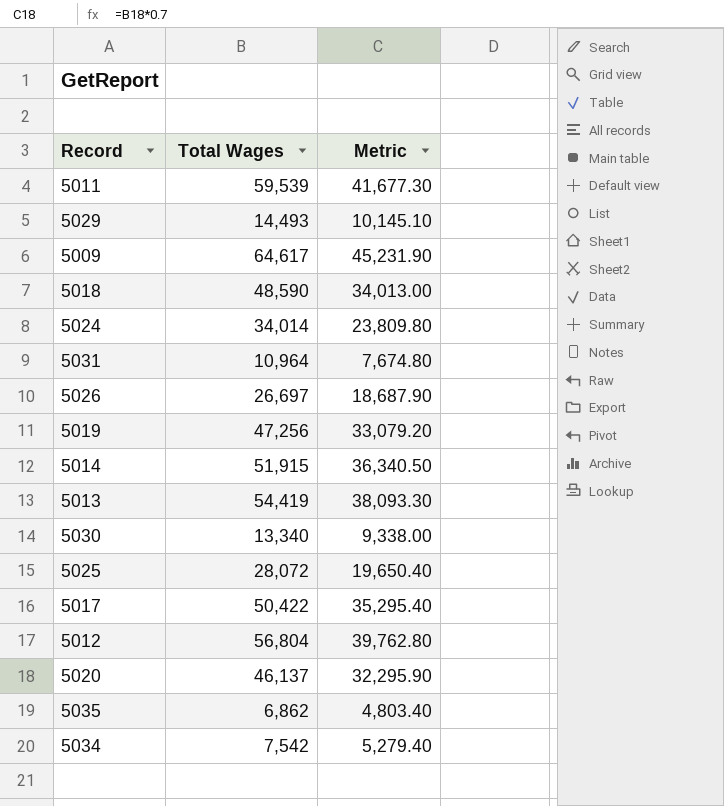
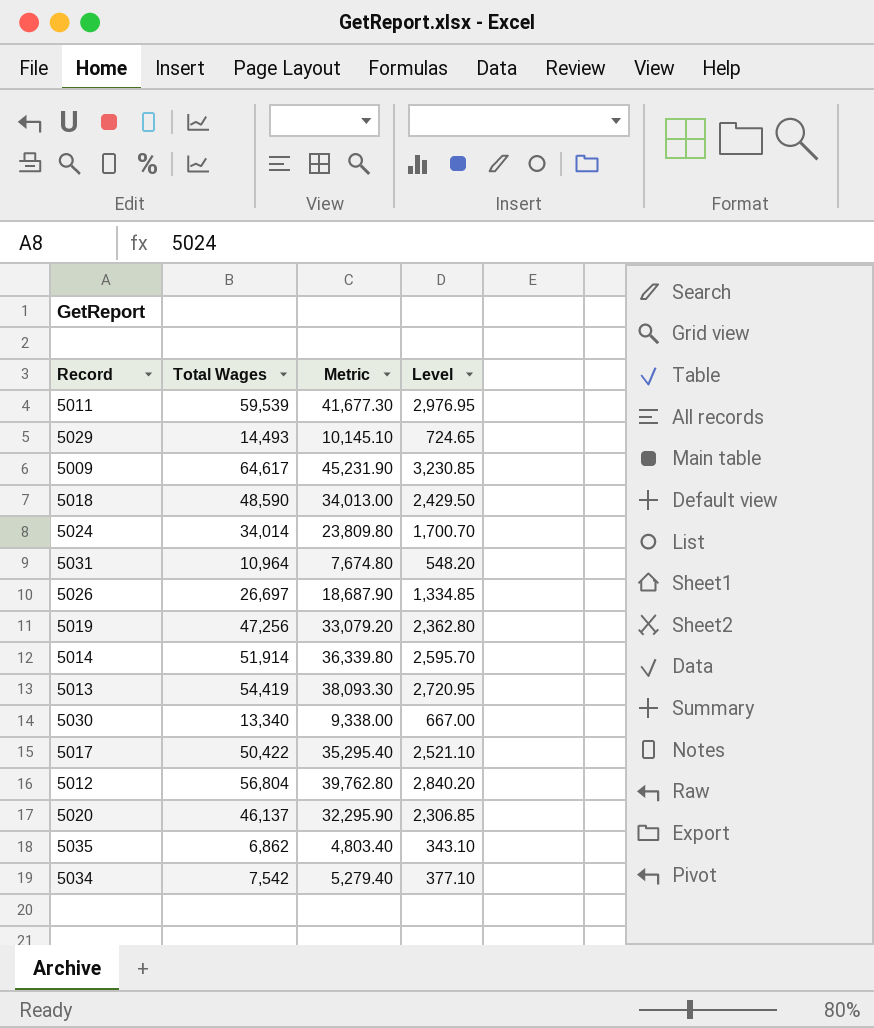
column Level | formula: none -> [Total Wages] * 0.05
row 5025: 28,072 | 19,650.40 -> none
5014 | Total Wages: 51,915 -> 51,914
5014 | Metric: 36,340.50 -> 36,339.80

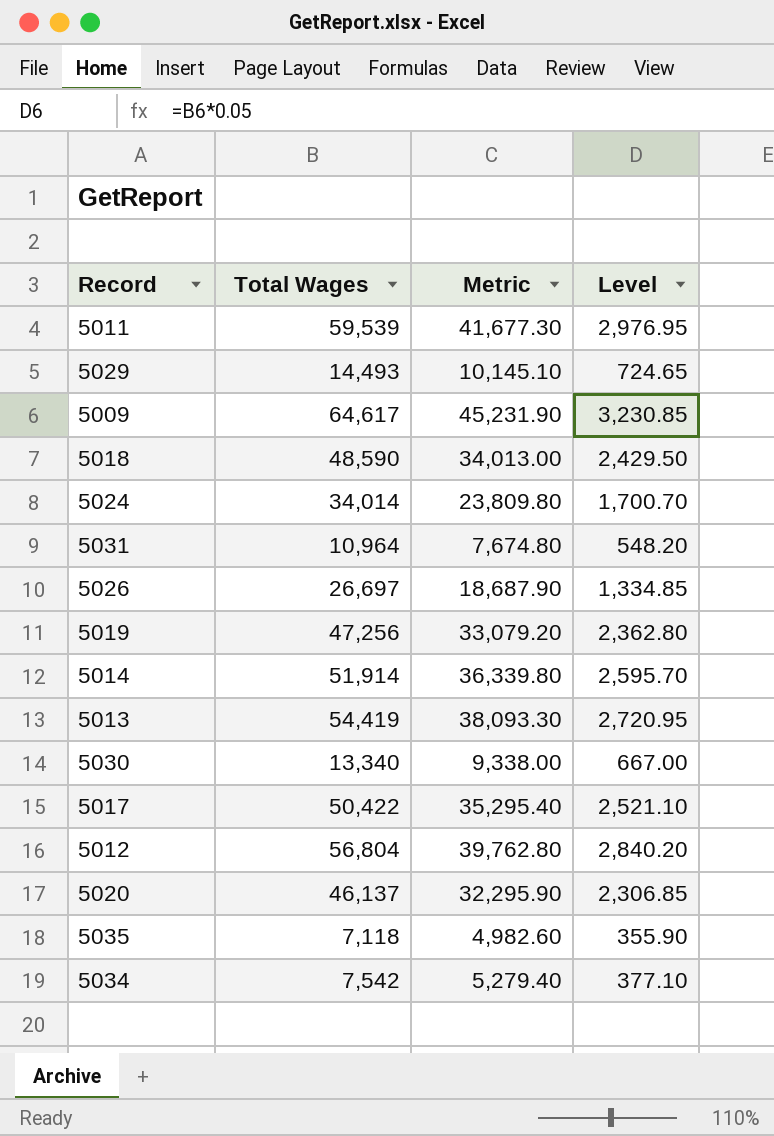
5035 | Total Wages: 6,862 -> 7,118
5035 | Metric: 4,803.40 -> 4,982.60
5035 | Level: 343.10 -> 355.90

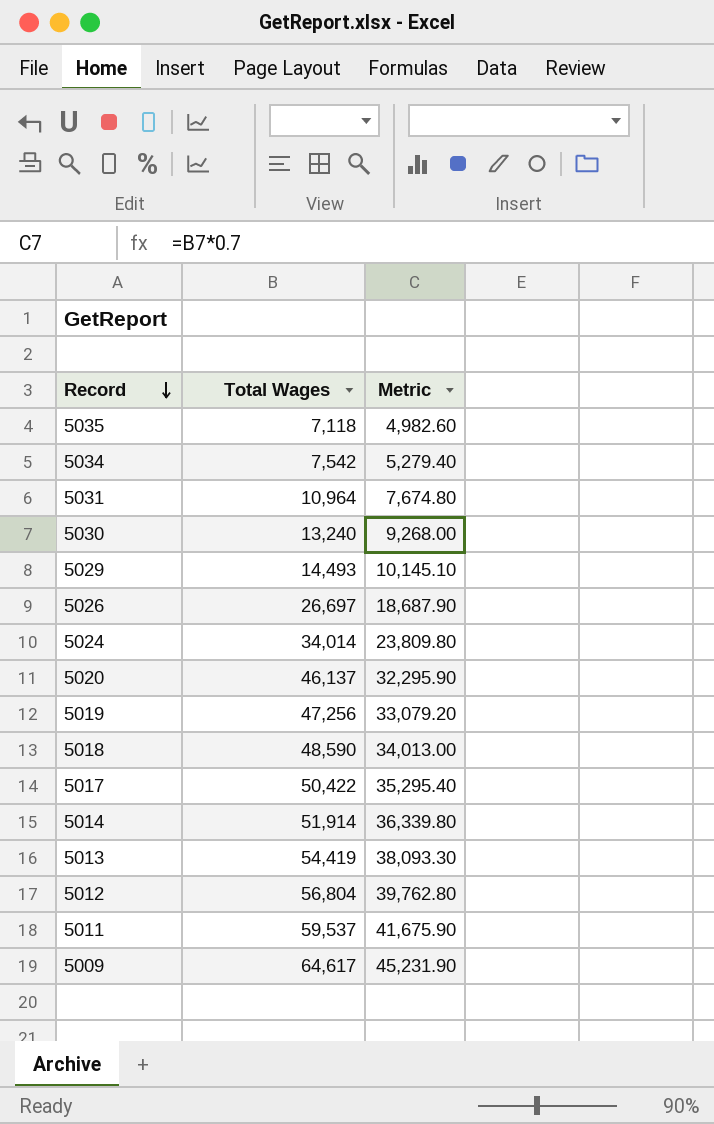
row order: none -> Record descending
column Level | formula: [Total Wages] * 0.05 -> none
5030 | Total Wages: 13,340 -> 13,240
5030 | Metric: 9,338.00 -> 9,268.00
5011 | Total Wages: 59,539 -> 59,537
5011 | Metric: 41,677.30 -> 41,675.90

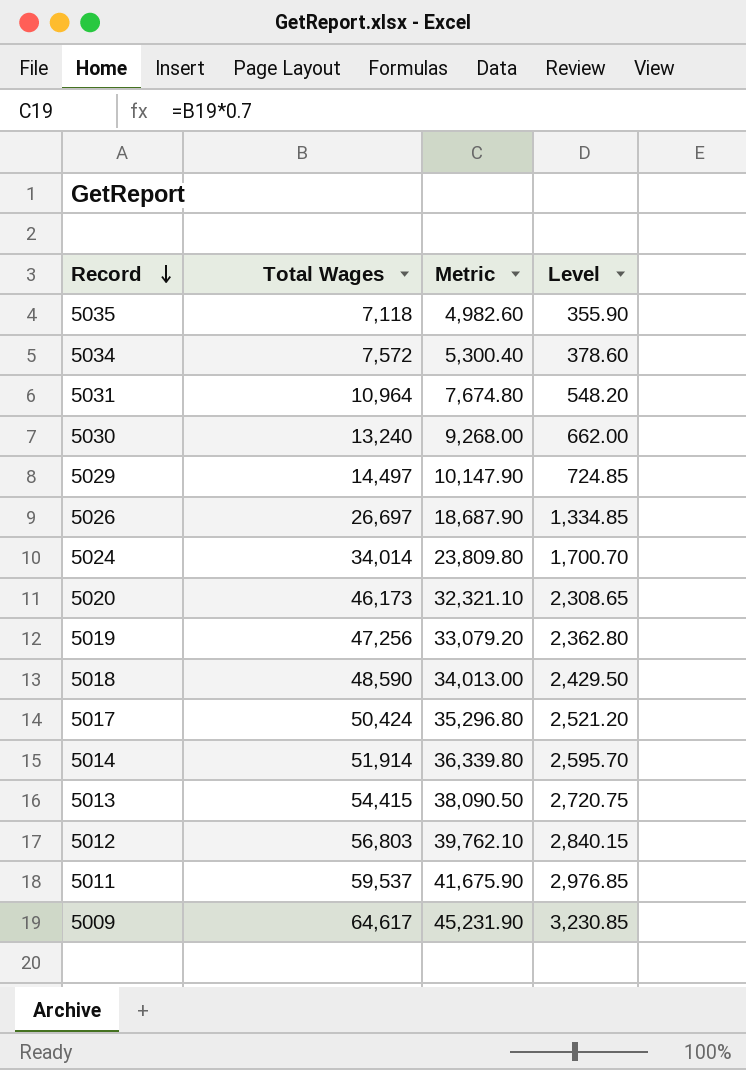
column Level | formula: none -> [Total Wages] * 0.05
5034 | Total Wages: 7,542 -> 7,572
5034 | Metric: 5,279.40 -> 5,300.40
5029 | Total Wages: 14,493 -> 14,497
5029 | Metric: 10,145.10 -> 10,147.90
5020 | Total Wages: 46,137 -> 46,173
5020 | Metric: 32,295.90 -> 32,321.10
5017 | Total Wages: 50,422 -> 50,424
5017 | Metric: 35,295.40 -> 35,296.80
5013 | Total Wages: 54,419 -> 54,415
5013 | Metric: 38,093.30 -> 38,090.50
5012 | Total Wages: 56,804 -> 56,803
5012 | Metric: 39,762.80 -> 39,762.10

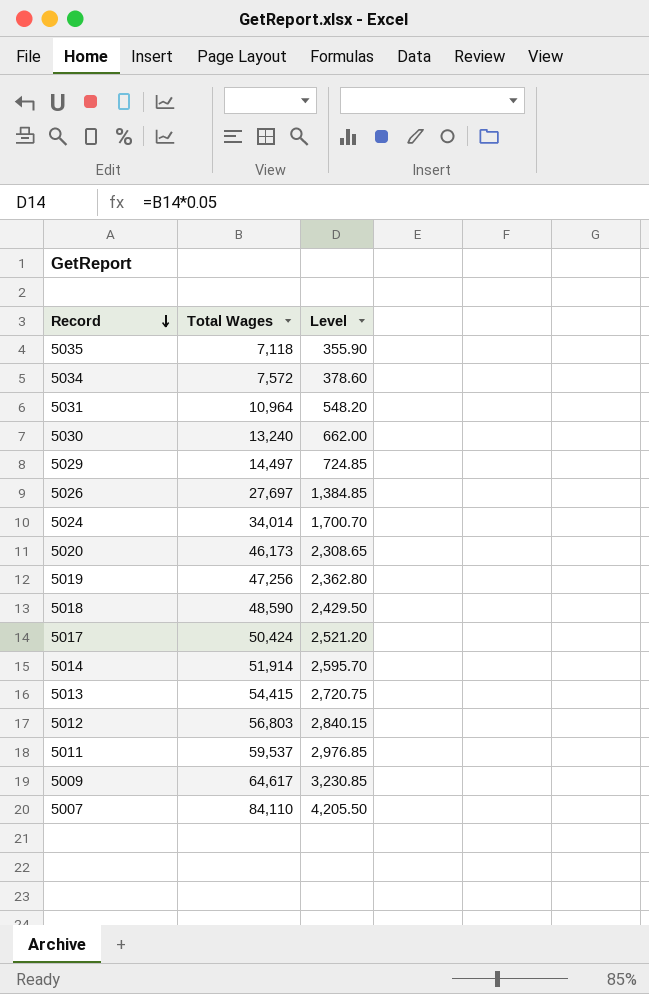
column Metric | formula: [Total Wages] * 0.7 -> none
5026 | Total Wages: 26,697 -> 27,697
5026 | Level: 1,334.85 -> 1,384.85
row 5007: none -> 84,110 | 4,205.50

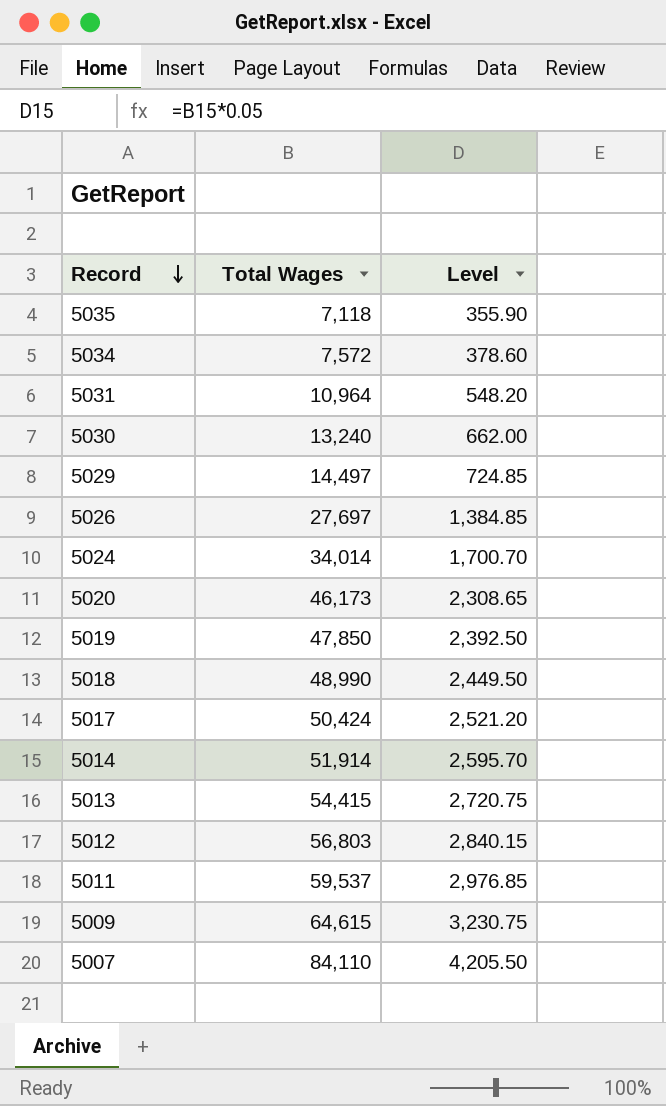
5019 | Total Wages: 47,256 -> 47,850
5019 | Level: 2,362.80 -> 2,392.50
5018 | Total Wages: 48,590 -> 48,990
5018 | Level: 2,429.50 -> 2,449.50
5009 | Total Wages: 64,617 -> 64,615
5009 | Level: 3,230.85 -> 3,230.75

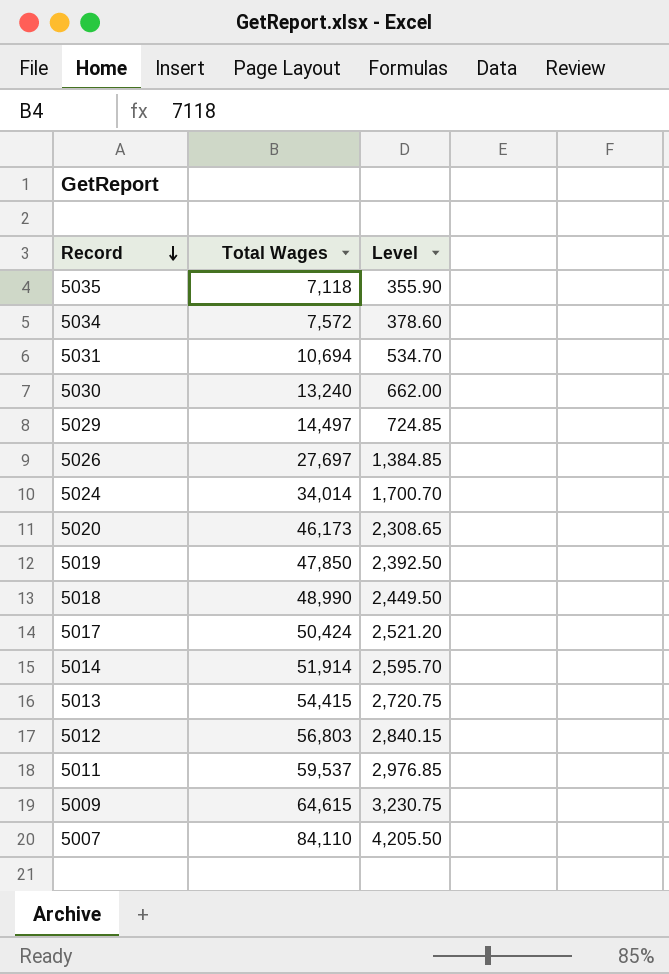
5031 | Total Wages: 10,964 -> 10,694
5031 | Level: 548.20 -> 534.70

